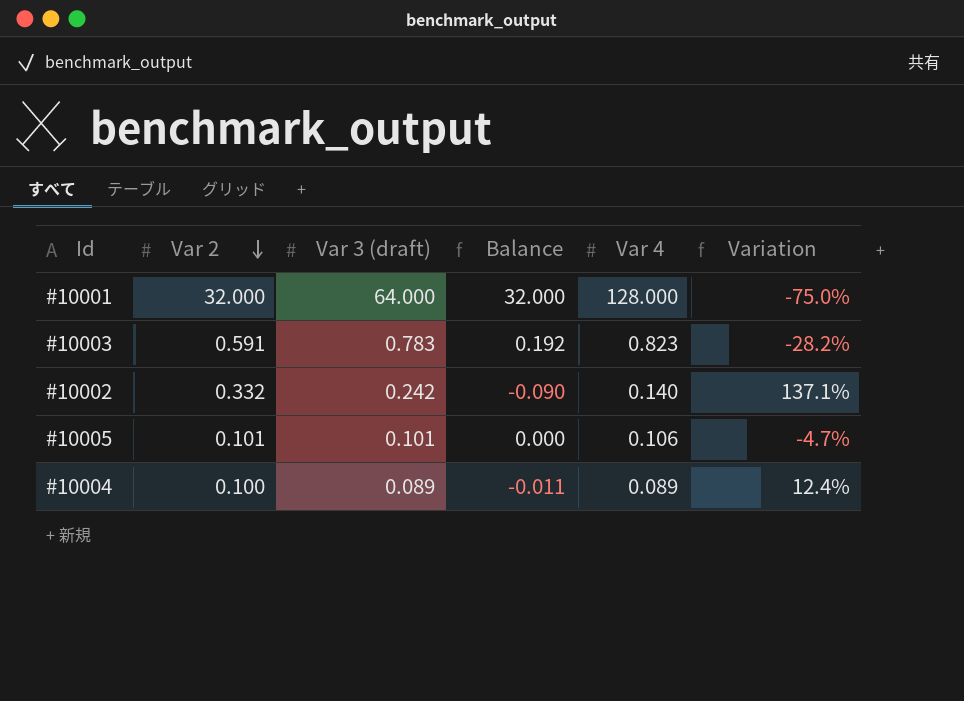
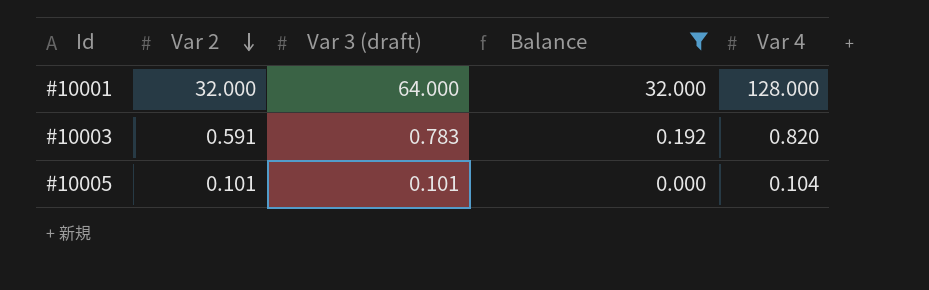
filter: none -> Balance >= 0.000
column Variation | formula: ([Var 2] - [Var 4]) / [Var 4] -> none
#10003 | Var 4: 0.823 -> 0.820
#10005 | Var 4: 0.106 -> 0.104

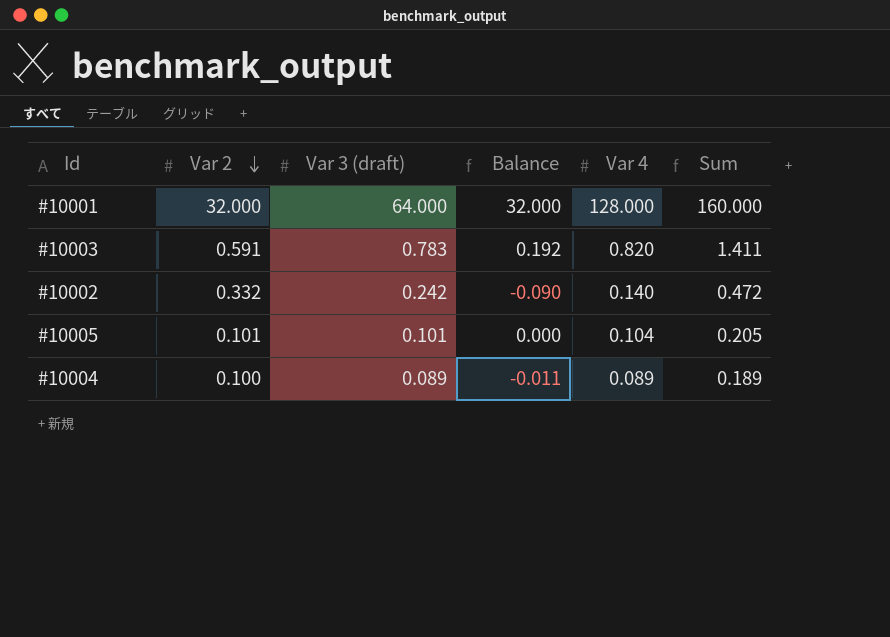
filter: Balance >= 0.000 -> none
column Sum | formula: none -> [Var 2] + [Var 4]

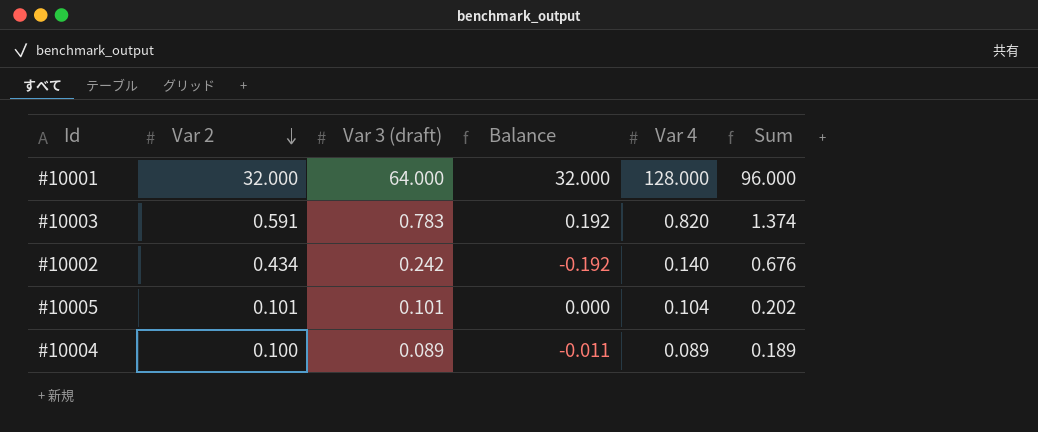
column Sum | formula: [Var 2] + [Var 4] -> [Var 2] + [Var 3 (draft)]
#10002 | Var 2: 0.332 -> 0.434
#10002 | Balance: -0.090 -> -0.192

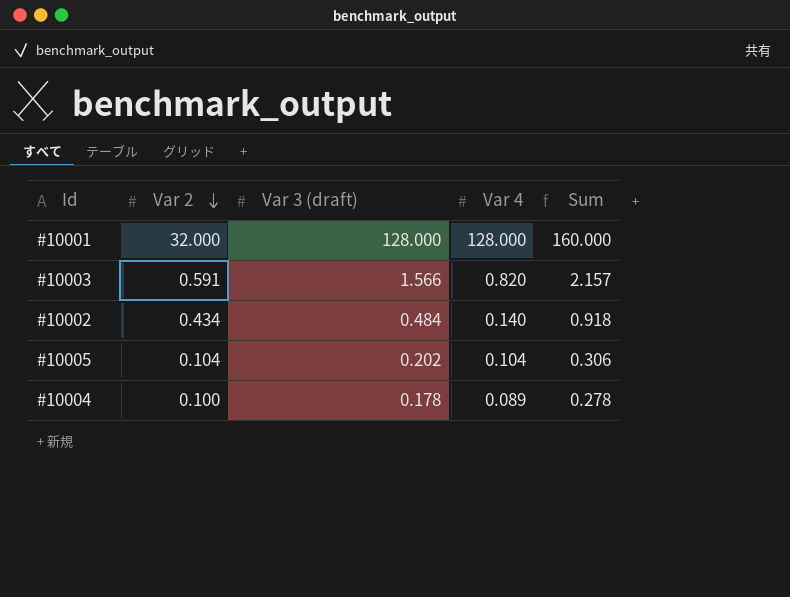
column Balance | formula: [Var 3 (draft)] - [Var 2] -> none
#10001 | Var 3 (draft): 64.000 -> 128.000
#10001 | Sum: 96.000 -> 160.000
#10003 | Var 3 (draft): 0.783 -> 1.566
#10003 | Sum: 1.374 -> 2.157
#10002 | Var 3 (draft): 0.242 -> 0.484
#10002 | Sum: 0.676 -> 0.918
#10005 | Var 2: 0.101 -> 0.104
#10005 | Var 3 (draft): 0.101 -> 0.202
#10005 | Sum: 0.202 -> 0.306
#10004 | Var 3 (draft): 0.089 -> 0.178
#10004 | Sum: 0.189 -> 0.278

